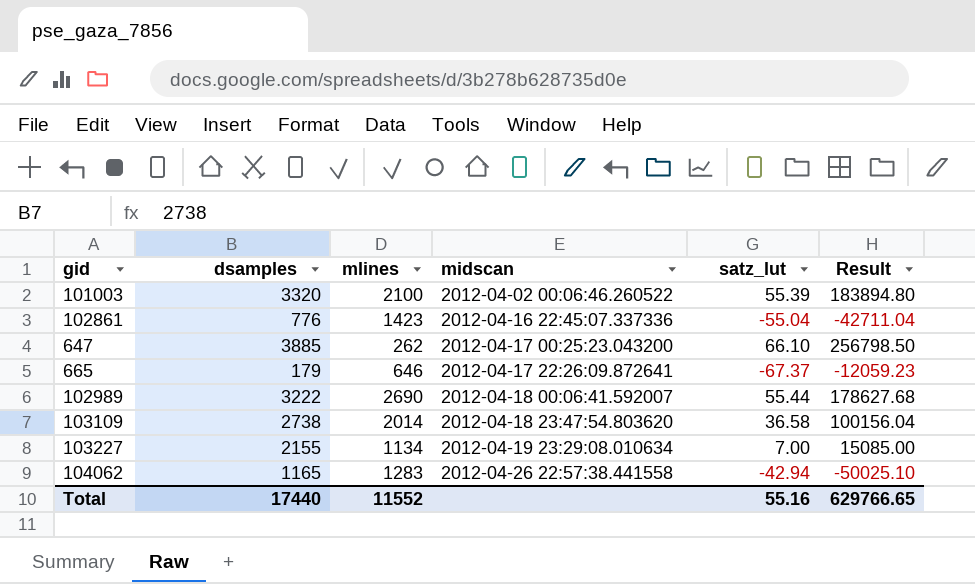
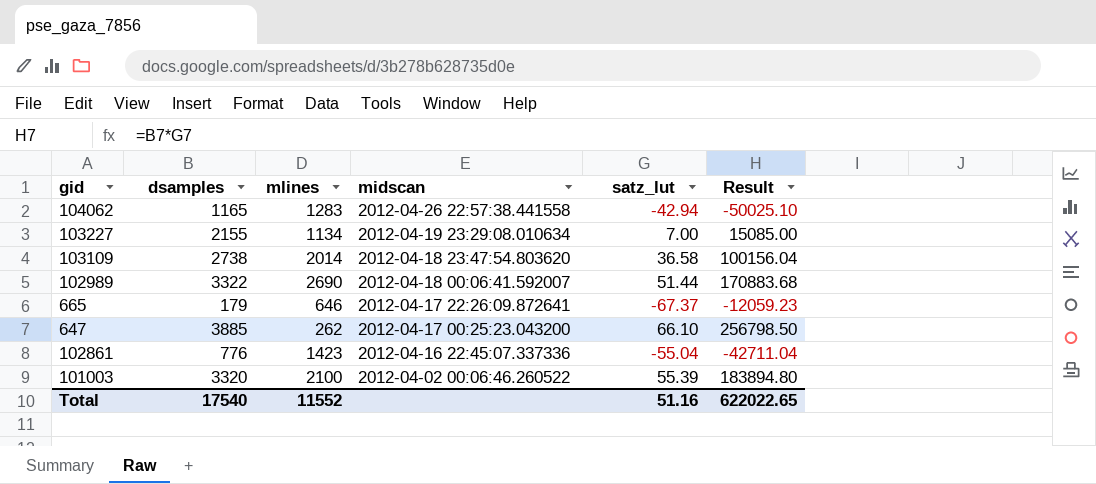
row order: midscan ascending -> midscan descending
102989 | dsamples: 3222 -> 3322
102989 | satz_lut: 55.44 -> 51.44
102989 | Result: 178627.68 -> 170883.68
Total | dsamples: 17440 -> 17540
Total | satz_lut: 55.16 -> 51.16
Total | Result: 629766.65 -> 622022.65

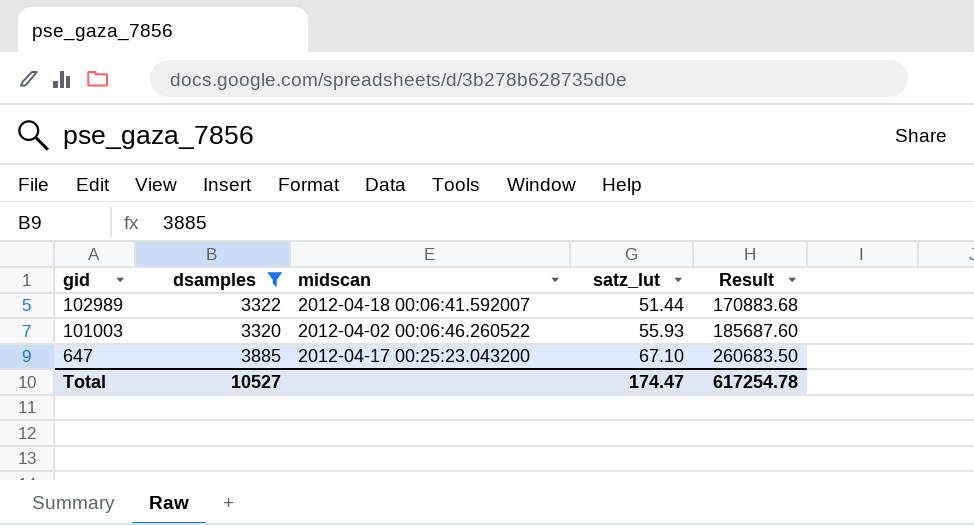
filter: none -> dsamples >= 3320
row order: midscan descending -> gid descending
column mlines | position: 3 -> none
101003 | satz_lut: 55.39 -> 55.93
101003 | Result: 183894.80 -> 185687.60
647 | satz_lut: 66.10 -> 67.10
647 | Result: 256798.50 -> 260683.50
Total | dsamples: 17540 -> 10527
Total | satz_lut: 51.16 -> 174.47
Total | Result: 622022.65 -> 617254.78

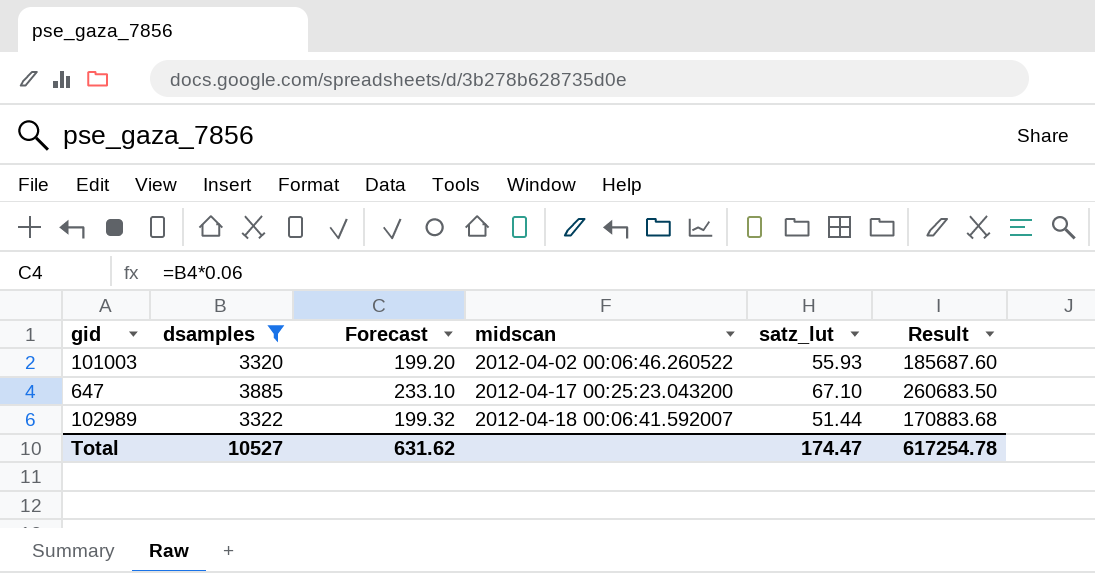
row order: gid descending -> midscan ascending
column Forecast | formula: none -> [dsamples] * 0.06

